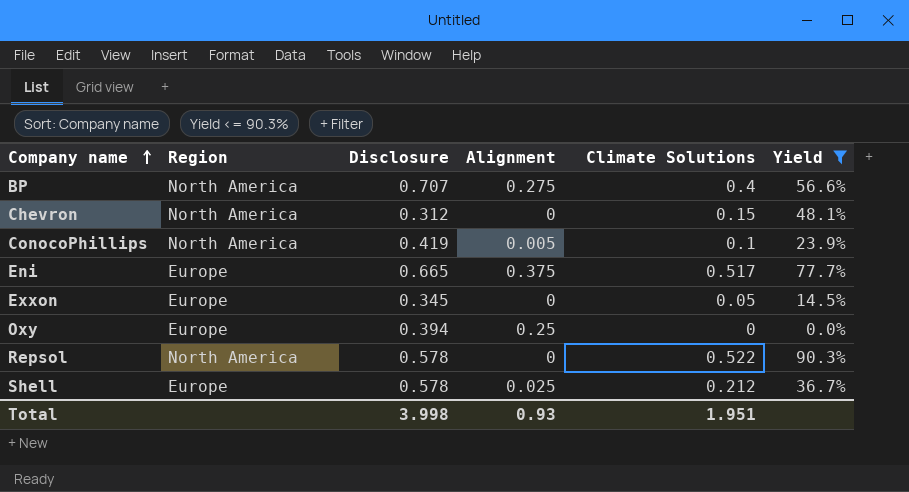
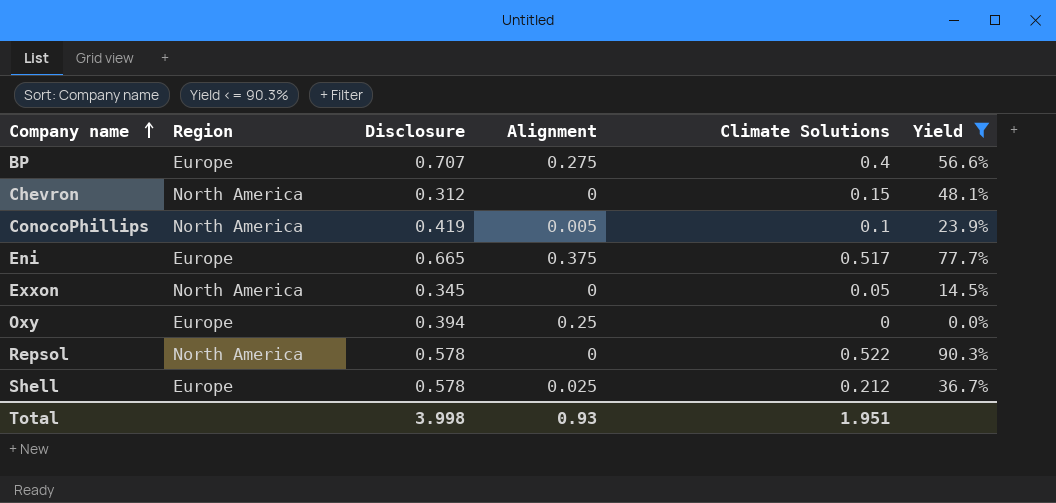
BP | Region: North America -> Europe
Exxon | Region: Europe -> North America

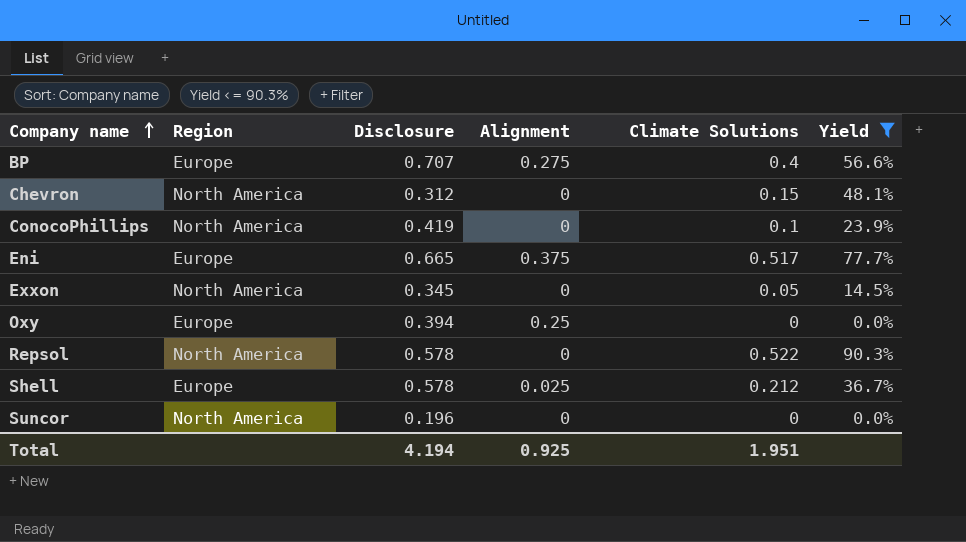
ConocoPhillips | Alignment: 0.005 -> 0
row Suncor: none -> North America | 0.196 | 0 | 0 | 0.0%
Total | Disclosure: 3.998 -> 4.194
Total | Alignment: 0.93 -> 0.925

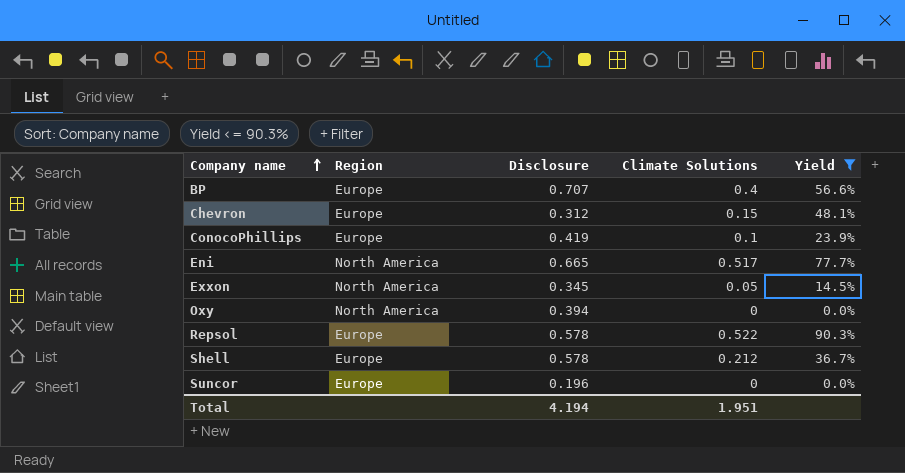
column Alignment | position: 4 -> none
Chevron | Region: North America -> Europe
ConocoPhillips | Region: North America -> Europe
Eni | Region: Europe -> North America
Oxy | Region: Europe -> North America
Repsol | Region: North America -> Europe
Suncor | Region: North America -> Europe

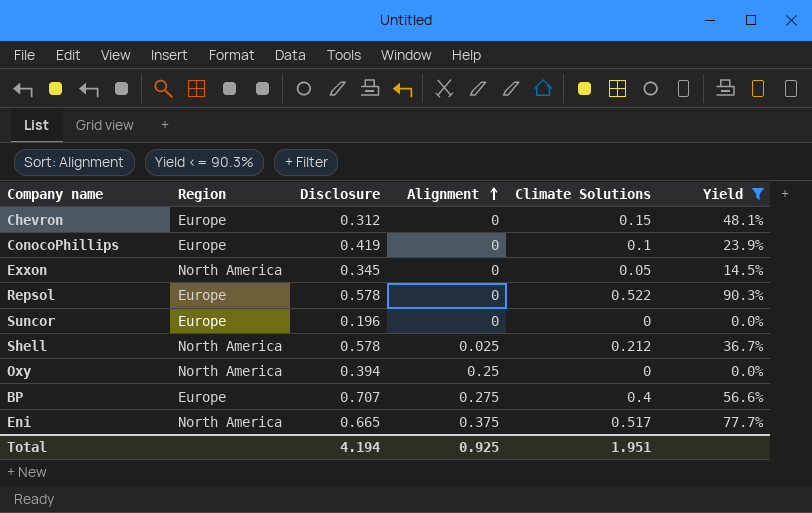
row order: Company name ascending -> Alignment ascending
column Alignment | position: none -> 4
Shell | Region: Europe -> North America

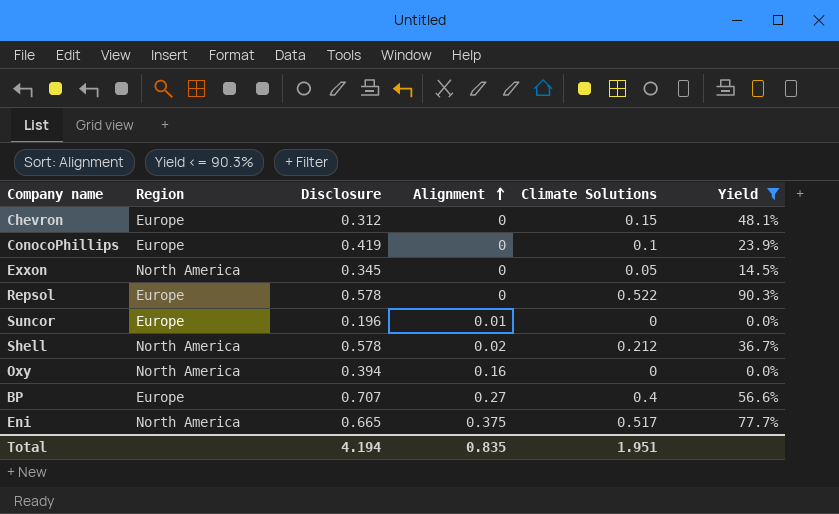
Suncor | Alignment: 0 -> 0.01
Shell | Alignment: 0.025 -> 0.02
Oxy | Alignment: 0.25 -> 0.16
BP | Alignment: 0.275 -> 0.27
Total | Alignment: 0.925 -> 0.835

